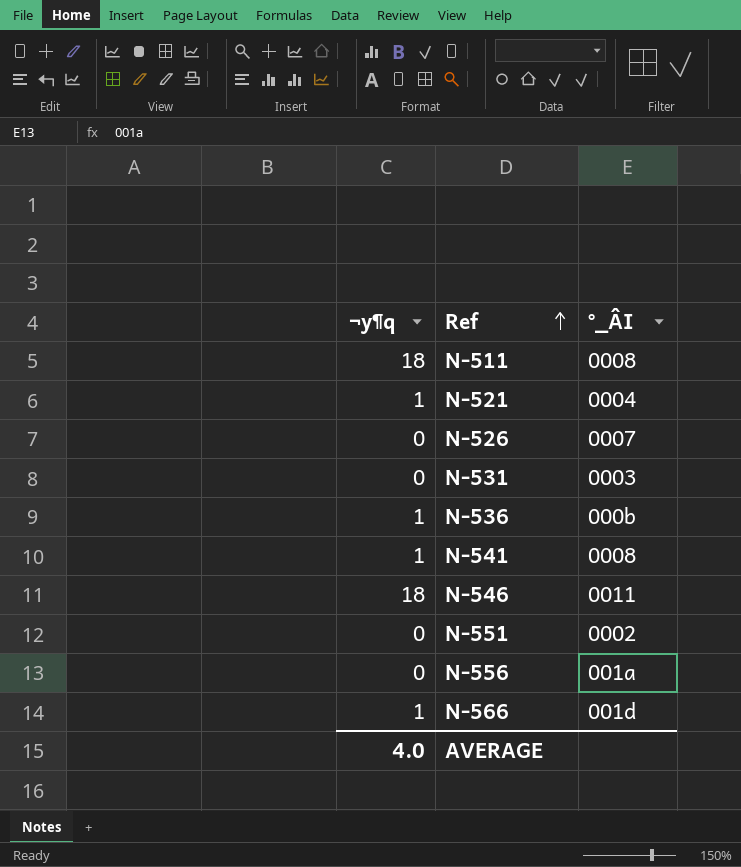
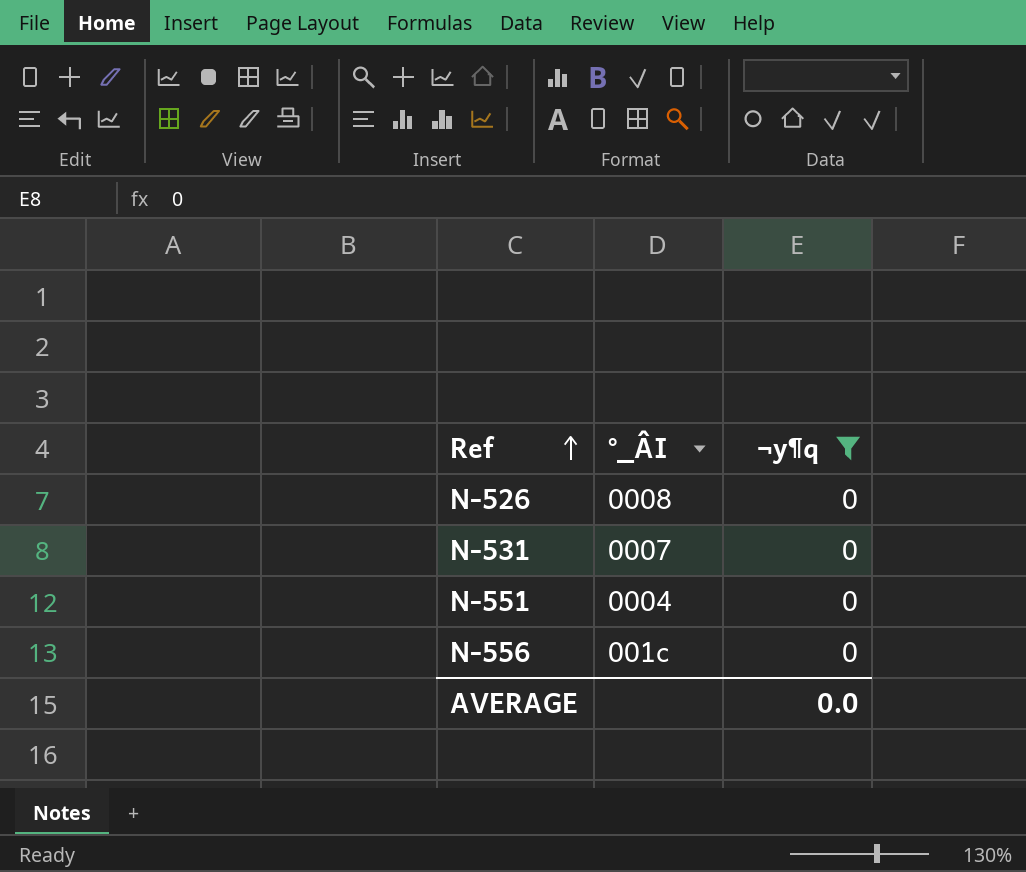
filter: none -> ¬y¶q = 0
column ¬y¶q | position: 1 -> 3
N-526 | °_ÂI: 0007 -> 0008
N-531 | °_ÂI: 0003 -> 0007
N-551 | °_ÂI: 0002 -> 0004
N-556 | °_ÂI: 001a -> 001c
AVERAGE | ¬y¶q: 4.0 -> 0.0

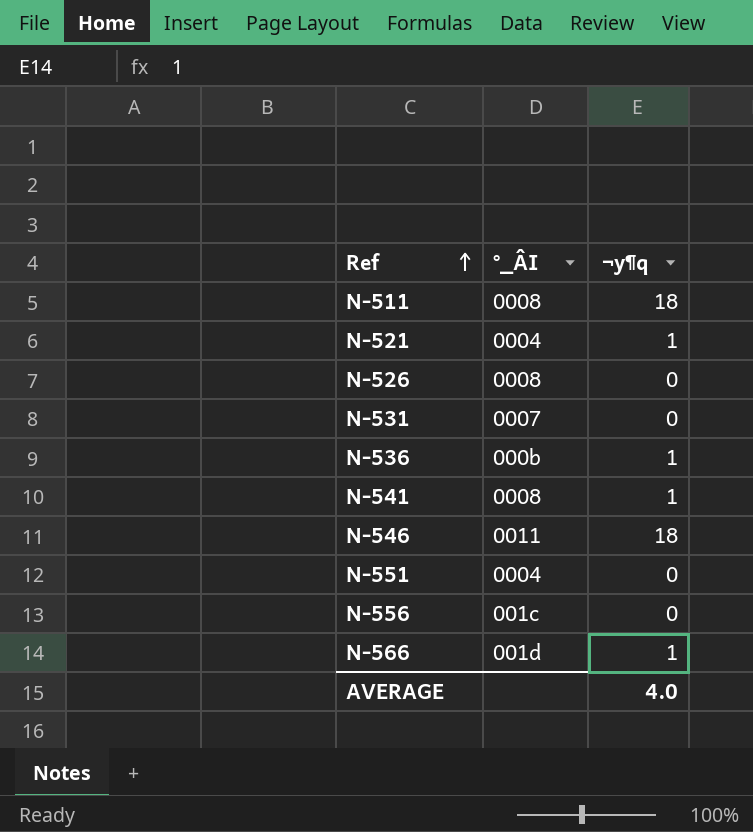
filter: ¬y¶q = 0 -> none
AVERAGE | ¬y¶q: 0.0 -> 4.0

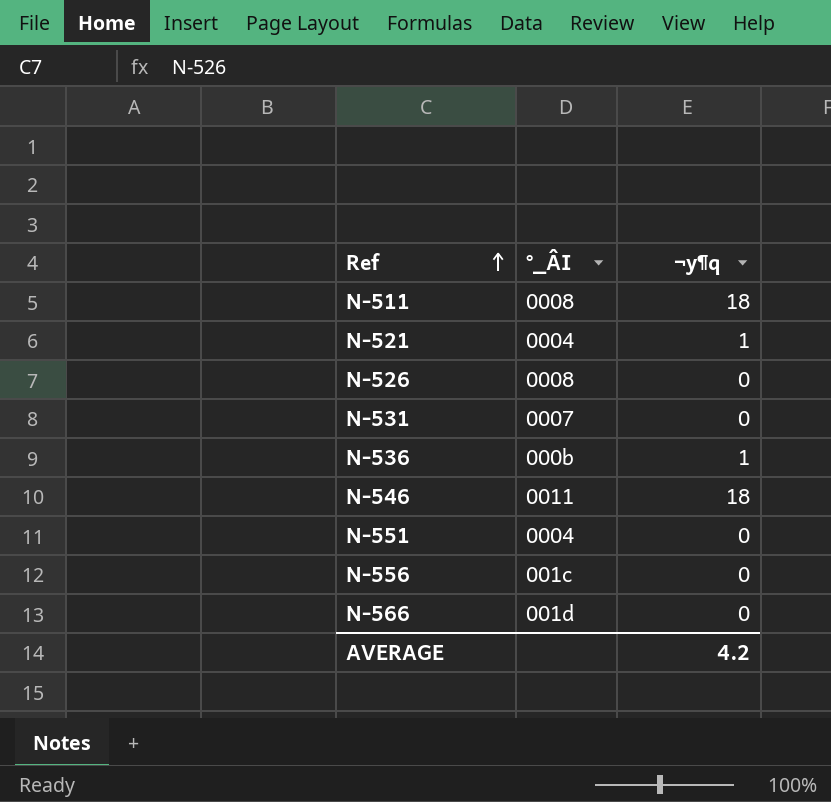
row N-541: 0008 | 1 -> none
N-566 | ¬y¶q: 1 -> 0
AVERAGE | ¬y¶q: 4.0 -> 4.2

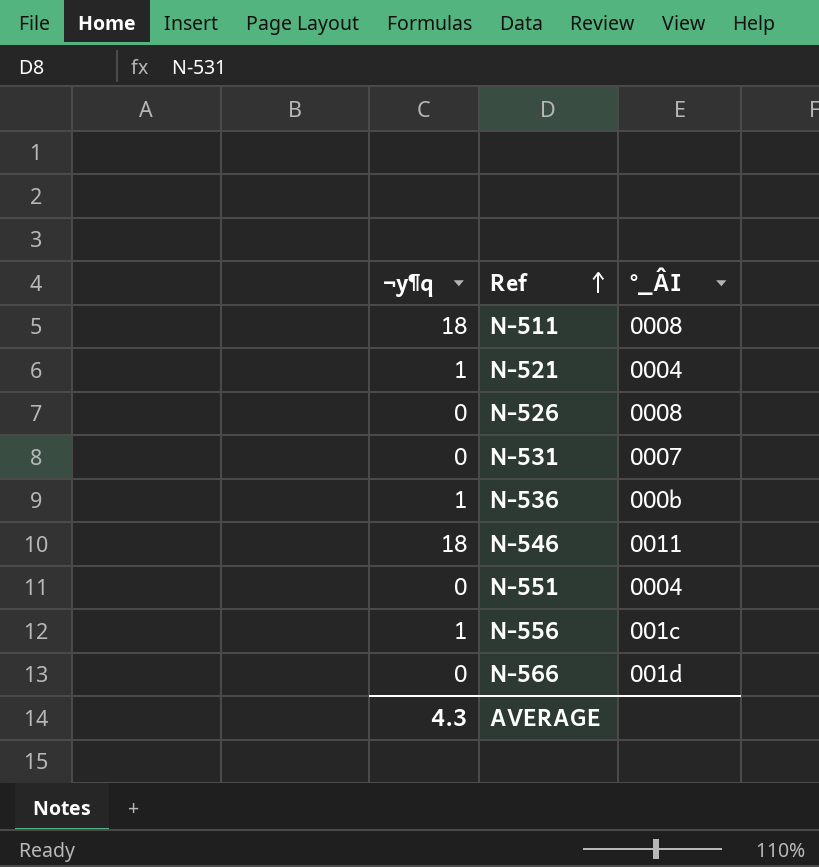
column ¬y¶q | position: 3 -> 1
N-556 | ¬y¶q: 0 -> 1
AVERAGE | ¬y¶q: 4.2 -> 4.3

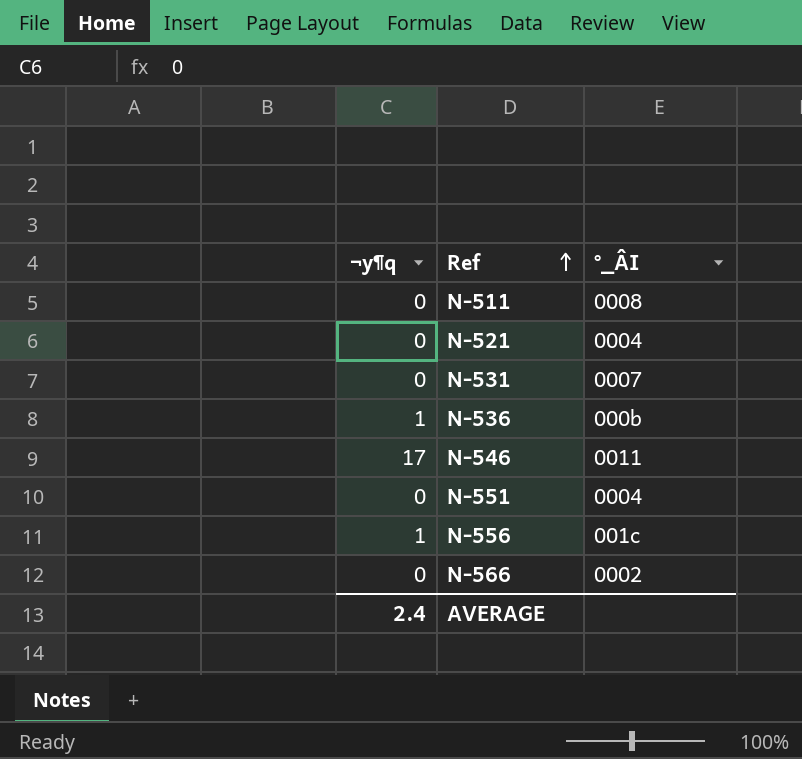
row N-526: 0 | 0008 -> none
N-511 | ¬y¶q: 18 -> 0
N-521 | ¬y¶q: 1 -> 0
N-546 | ¬y¶q: 18 -> 17
N-566 | °_ÂI: 001d -> 0002
AVERAGE | ¬y¶q: 4.3 -> 2.4

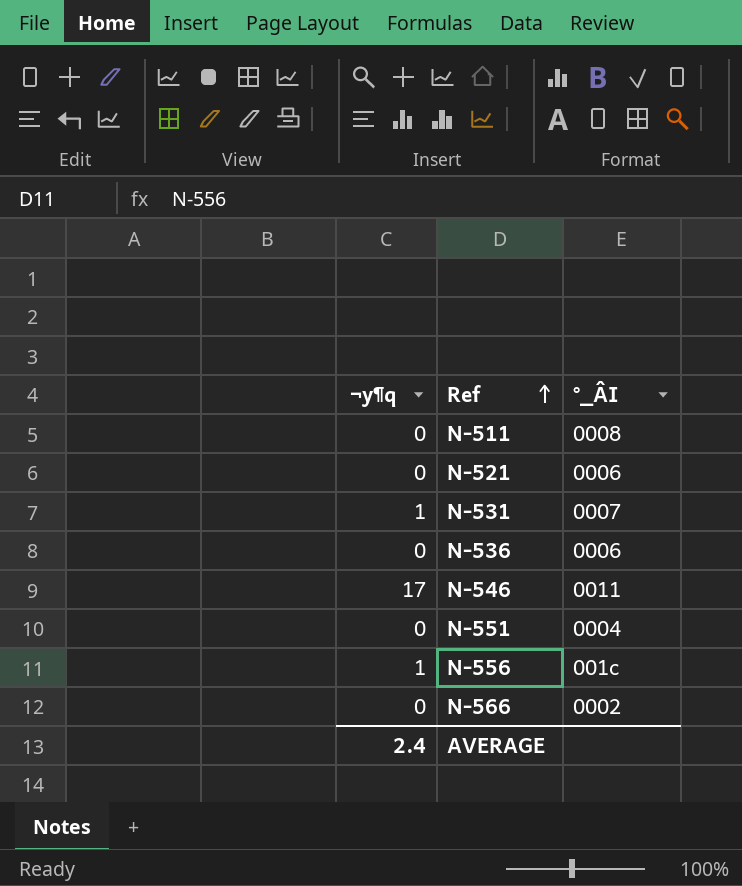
N-521 | °_ÂI: 0004 -> 0006
N-531 | ¬y¶q: 0 -> 1
N-536 | ¬y¶q: 1 -> 0
N-536 | °_ÂI: 000b -> 0006

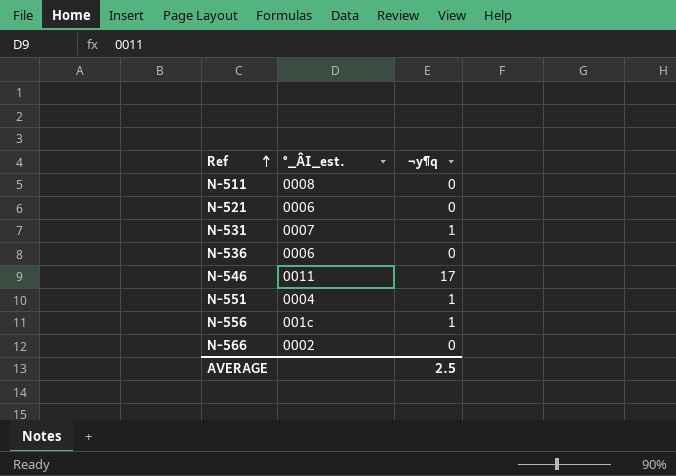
column name: °_ÂI -> °_ÂI_est.
column ¬y¶q | position: 1 -> 3
N-551 | ¬y¶q: 0 -> 1
AVERAGE | ¬y¶q: 2.4 -> 2.5

